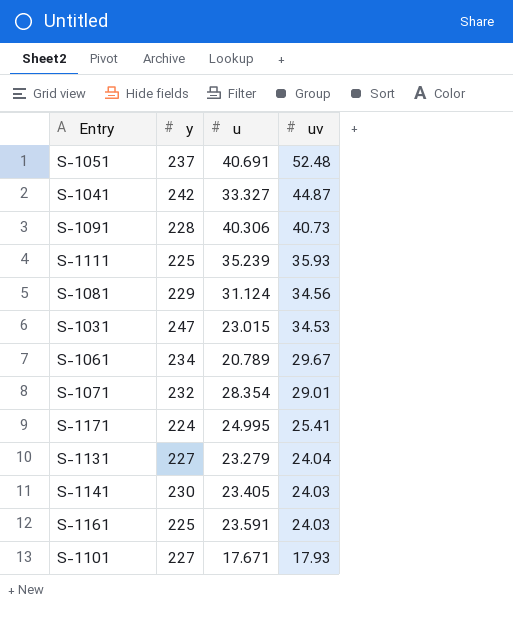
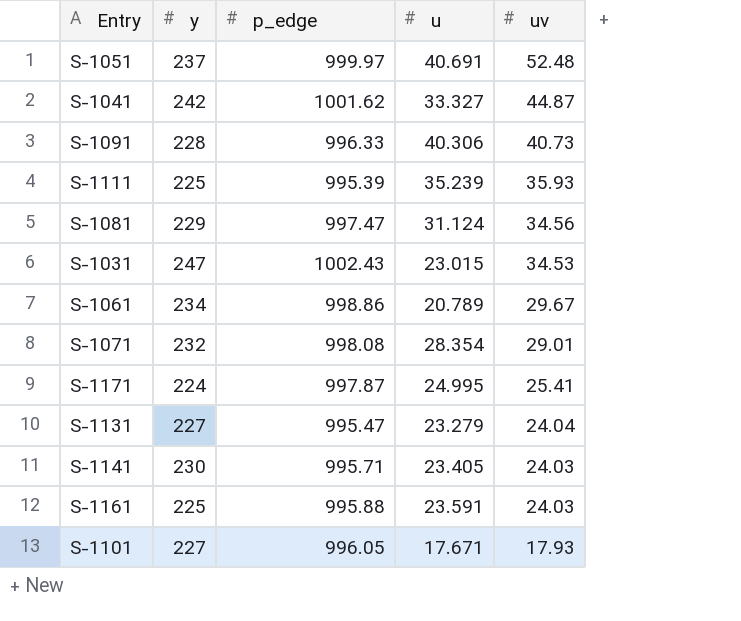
column p_edge | position: none -> 3

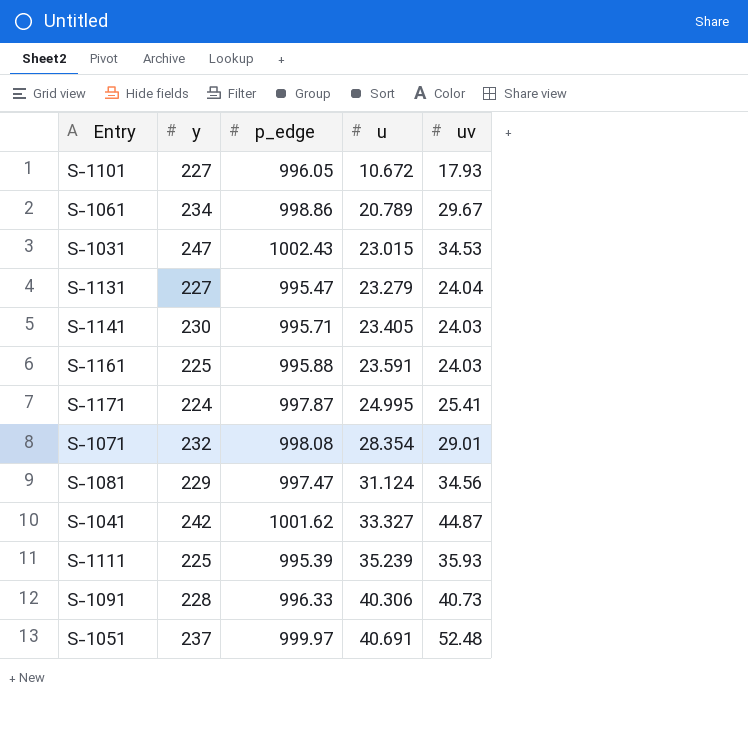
row order: uv descending -> u ascending
S-1101 | u: 17.671 -> 10.672

